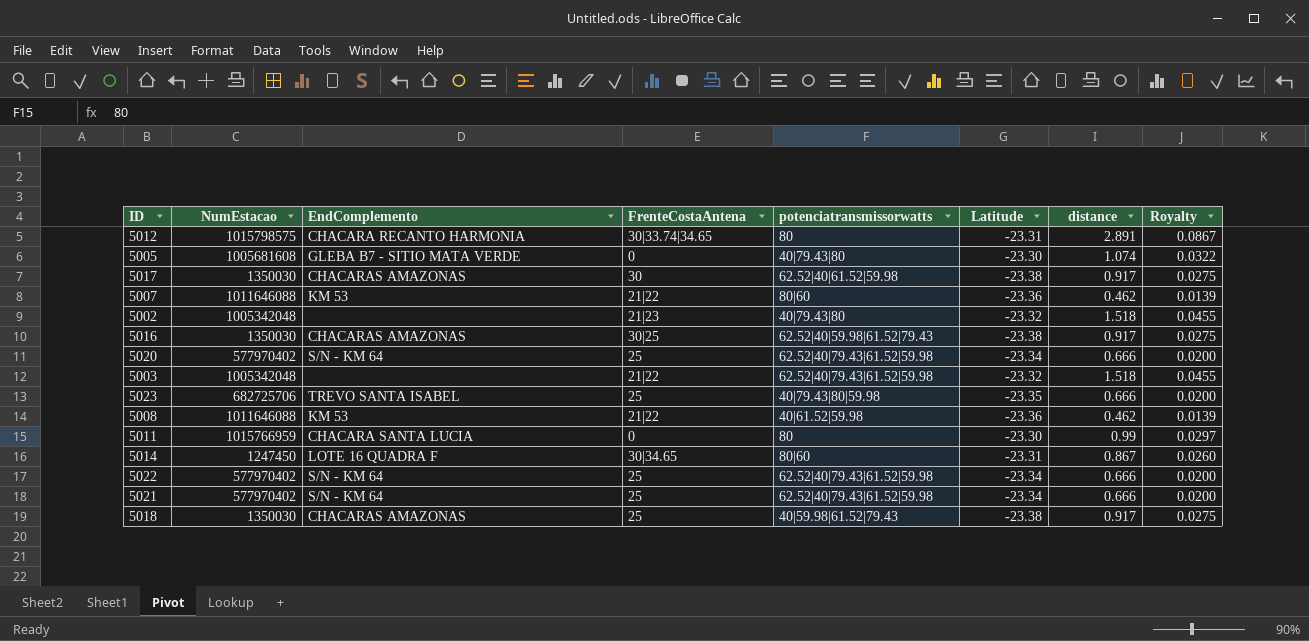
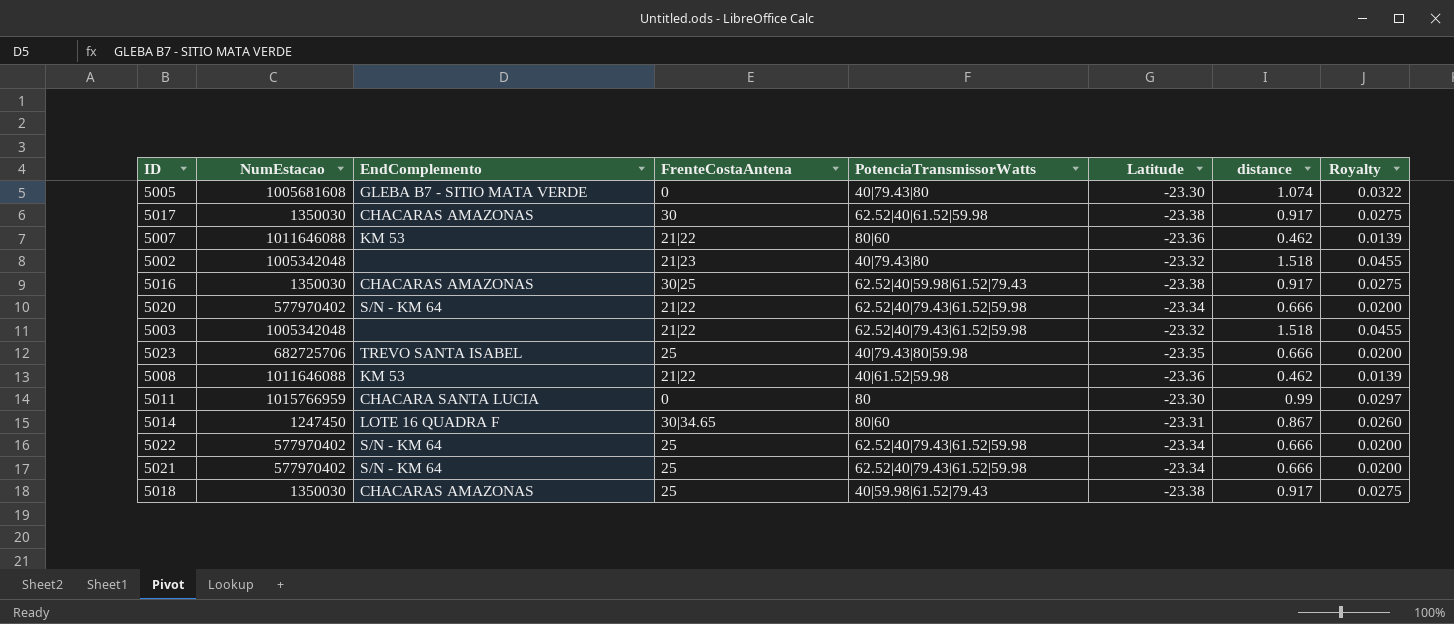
column name: potenciatransmissorwatts -> PotenciaTransmissorWatts
row 5012: 1015798575 | CHACARA RECANTO HARMONIA | 30|33.74|34.65 | 80 | -23.31 | 2.891 | 0.0867 -> none
5020 | FrenteCostaAntena: 25 -> 21|22

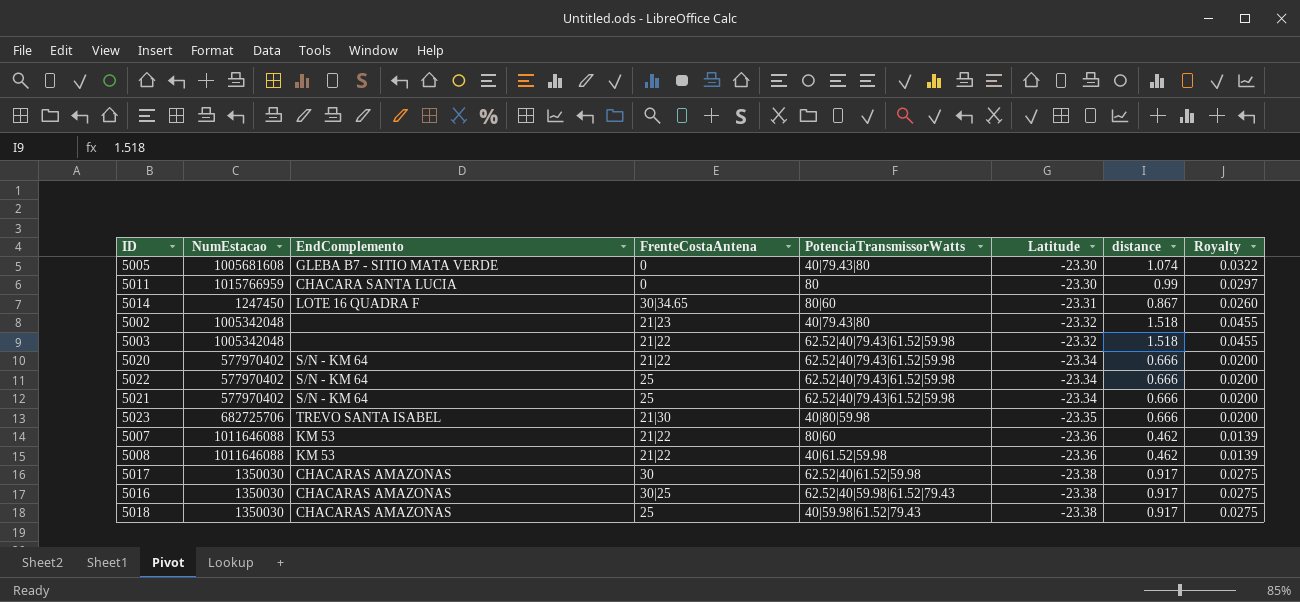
row order: none -> Latitude descending
5023 | FrenteCostaAntena: 25 -> 21|30
5023 | PotenciaTransmissorWatts: 40|79.43|80|59.98 -> 40|80|59.98

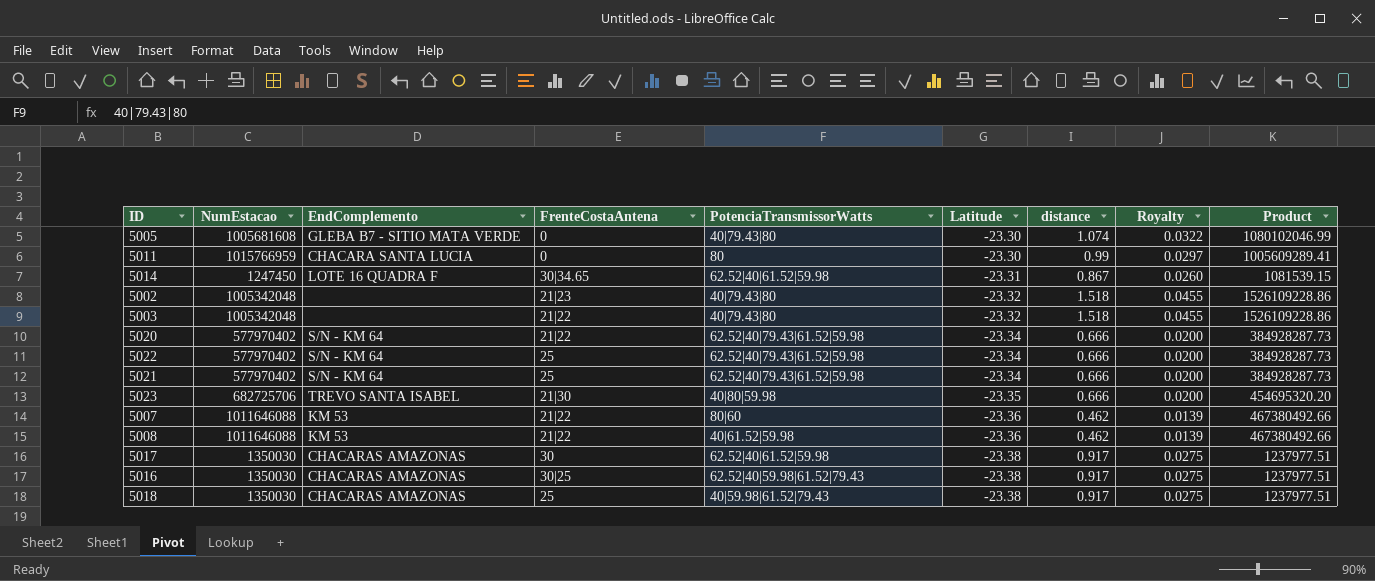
column Product | formula: none -> [NumEstacao] * [distance]
5014 | PotenciaTransmissorWatts: 80|60 -> 62.52|40|61.52|59.98
5003 | PotenciaTransmissorWatts: 62.52|40|79.43|61.52|59.98 -> 40|79.43|80

